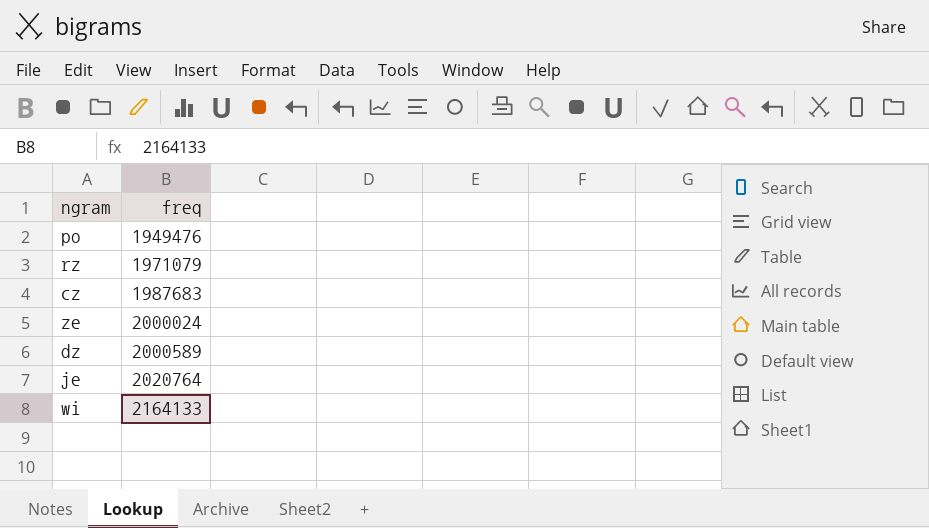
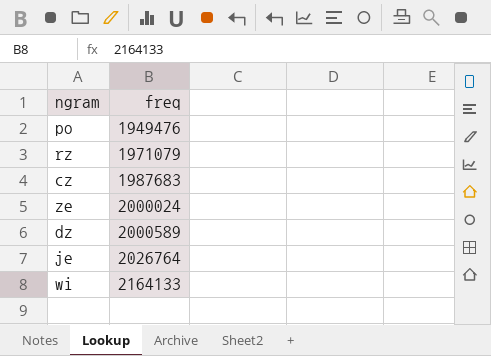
je | freq: 2020764 -> 2026764

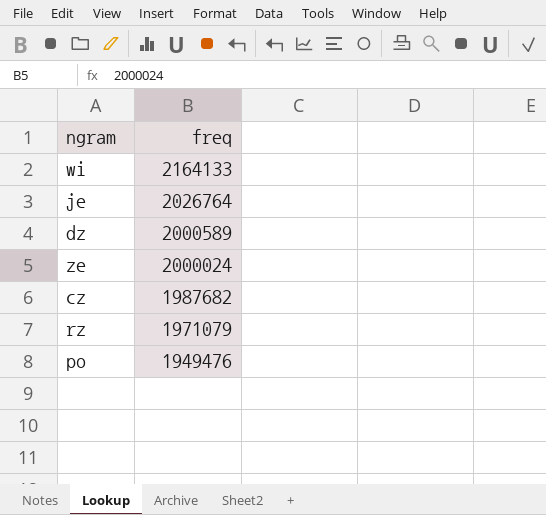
row order: freq ascending -> freq descending
cz | freq: 1987683 -> 1987682

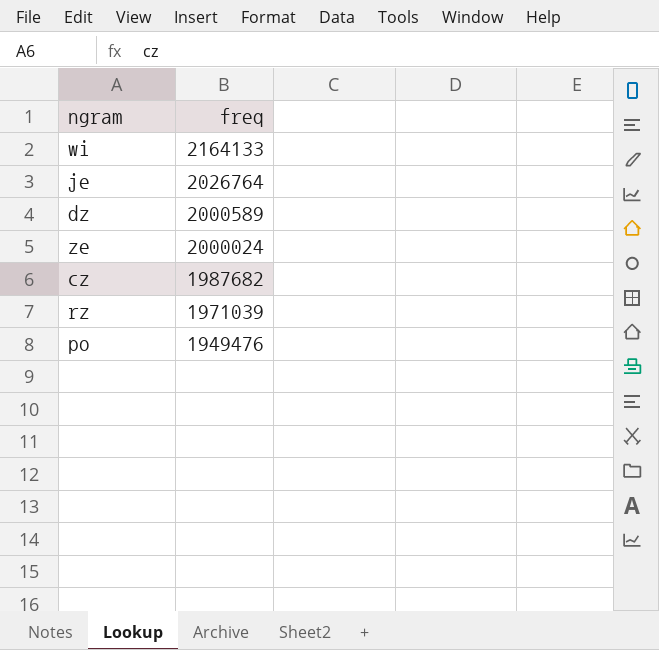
rz | freq: 1971079 -> 1971039

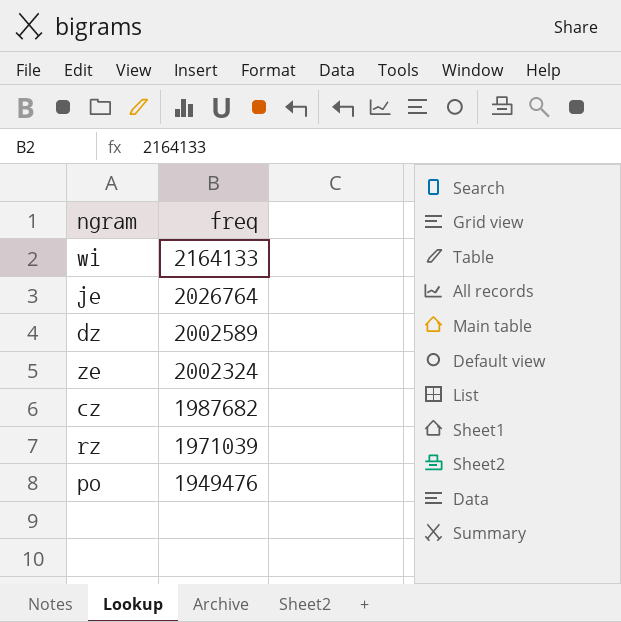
dz | freq: 2000589 -> 2002589
ze | freq: 2000024 -> 2002324

